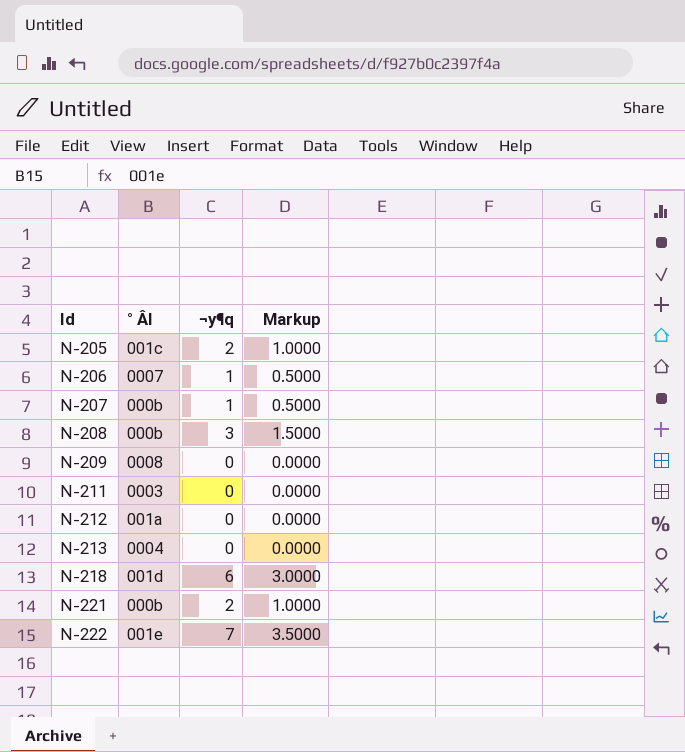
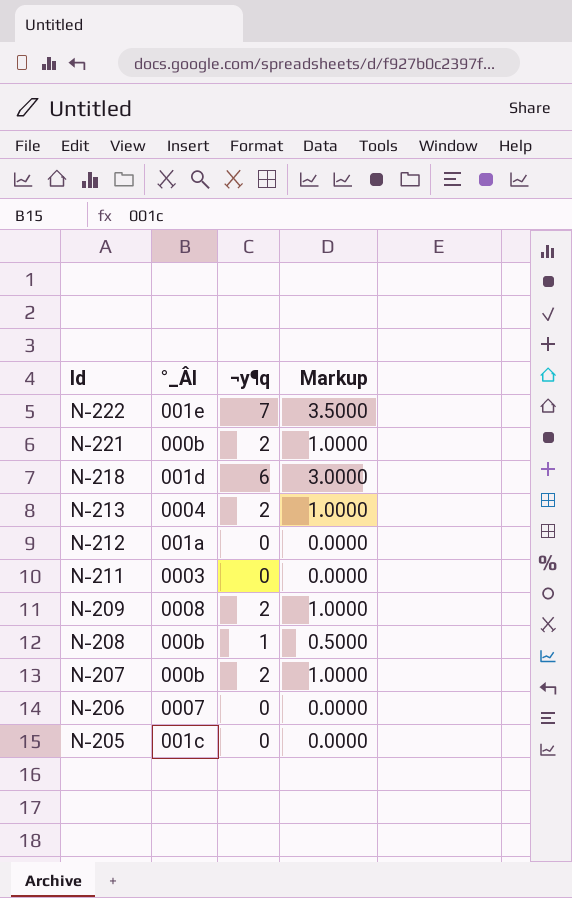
row order: Id ascending -> Id descending
column name: ° ÂI -> °_ÂI
N-213 | ¬y¶q: 0 -> 2
N-213 | Markup: 0.0000 -> 1.0000
N-209 | ¬y¶q: 0 -> 2
N-209 | Markup: 0.0000 -> 1.0000
N-208 | ¬y¶q: 3 -> 1
N-208 | Markup: 1.5000 -> 0.5000
N-207 | ¬y¶q: 1 -> 2
N-207 | Markup: 0.5000 -> 1.0000
N-206 | ¬y¶q: 1 -> 0
N-206 | Markup: 0.5000 -> 0.0000
N-205 | ¬y¶q: 2 -> 0
N-205 | Markup: 1.0000 -> 0.0000

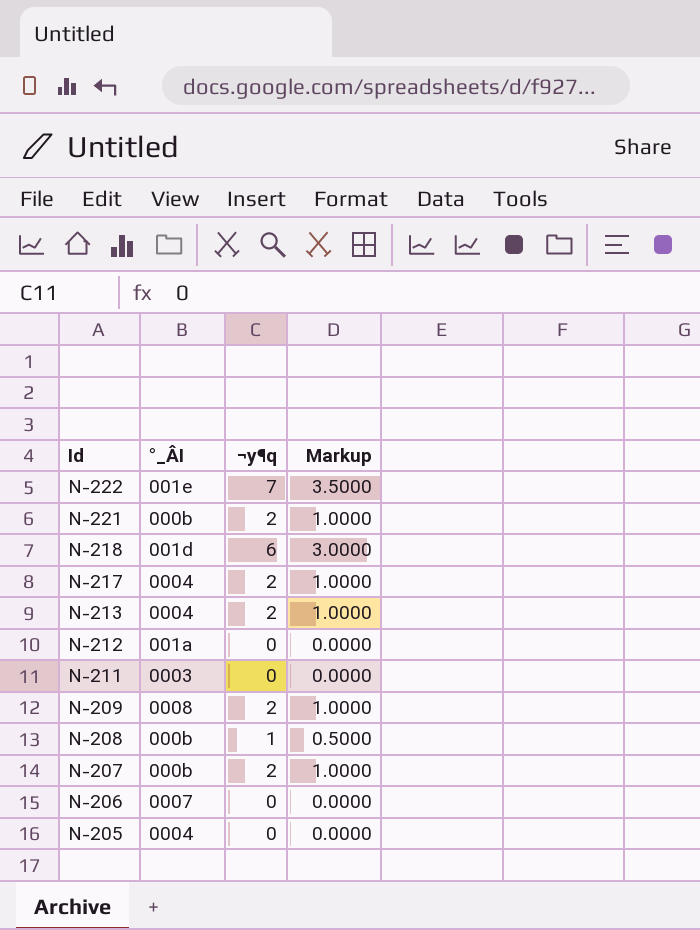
row N-217: none -> 0004 | 2 | 1.0000
N-205 | °_ÂI: 001c -> 0004

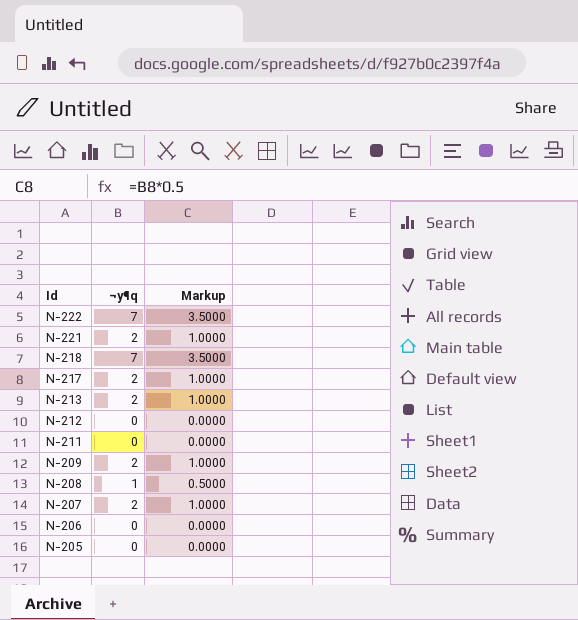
column °_ÂI | position: 2 -> none
N-218 | ¬y¶q: 6 -> 7
N-218 | Markup: 3.0000 -> 3.5000

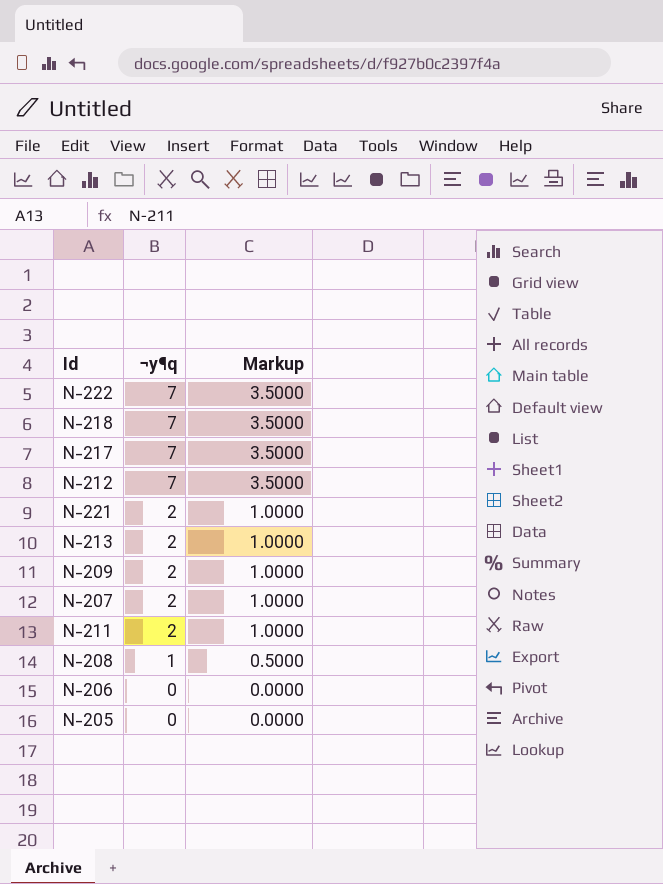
row order: Id descending -> ¬y¶q descending
N-217 | ¬y¶q: 2 -> 7
N-217 | Markup: 1.0000 -> 3.5000
N-212 | ¬y¶q: 0 -> 7
N-212 | Markup: 0.0000 -> 3.5000
N-211 | ¬y¶q: 0 -> 2
N-211 | Markup: 0.0000 -> 1.0000

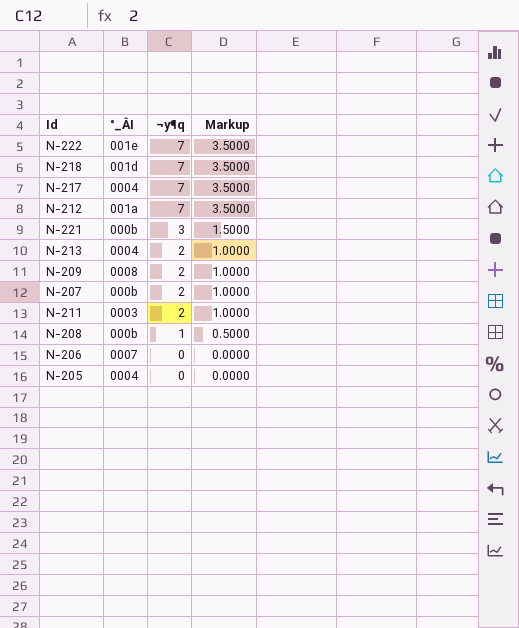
column °_ÂI | position: none -> 2
N-221 | ¬y¶q: 2 -> 3
N-221 | Markup: 1.0000 -> 1.5000

